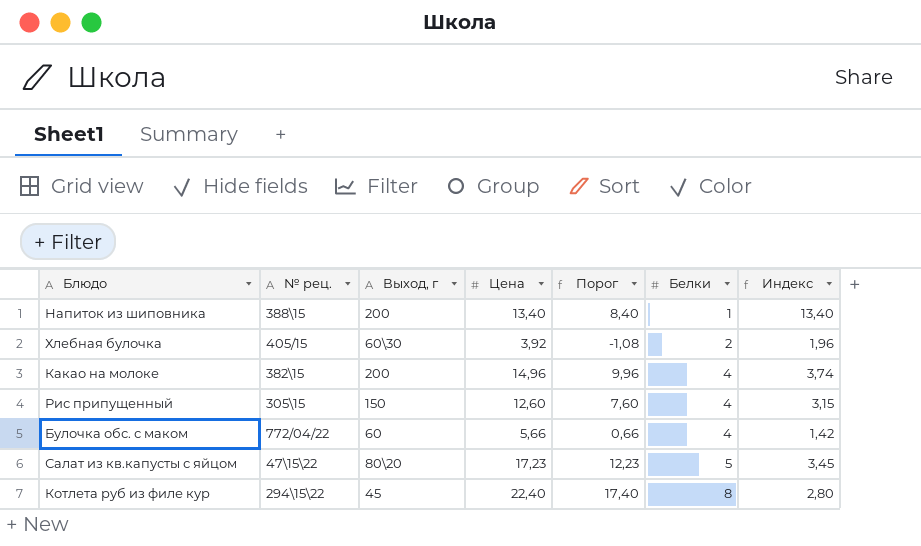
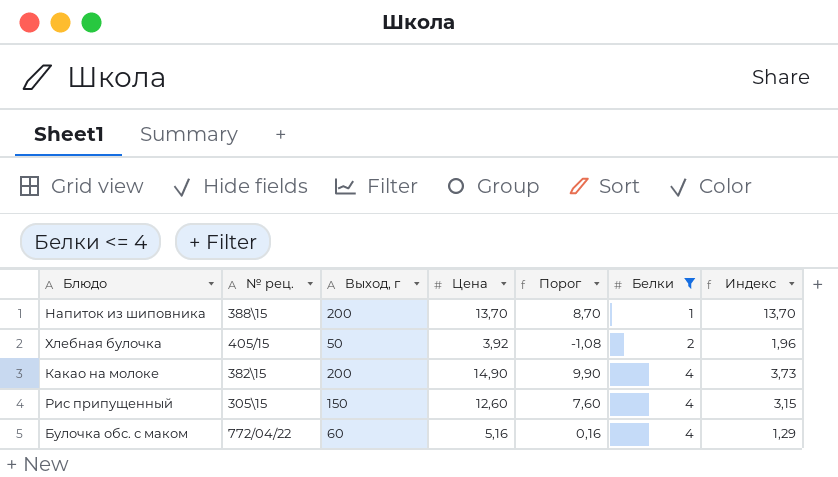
filter: none -> Белки <= 4
Напиток из шиповника | Цена: 13,40 -> 13,70
Напиток из шиповника | Порог: 8,40 -> 8,70
Напиток из шиповника | Индекс: 13,40 -> 13,70
Хлебная булочка | Выход, г: 60\30 -> 50
Какао на молоке | Цена: 14,96 -> 14,90
Какао на молоке | Порог: 9,96 -> 9,90
Какао на молоке | Индекс: 3,74 -> 3,73
Булочка обс. с маком | Цена: 5,66 -> 5,16
Булочка обс. с маком | Порог: 0,66 -> 0,16
Булочка обс. с маком | Индекс: 1,42 -> 1,29

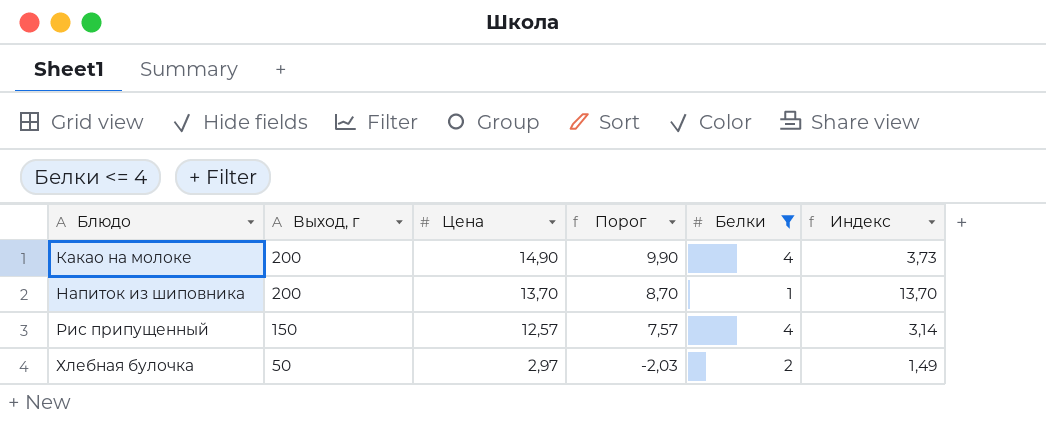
row order: Белки ascending -> Блюдо ascending
column № рец. | position: 2 -> none
row Булочка обс. с маком: 772/04/22 | 60 | 5,16 | 0,16 | 4 | 1,29 -> none
Рис припущенный | Цена: 12,60 -> 12,57
Рис припущенный | Порог: 7,60 -> 7,57
Рис припущенный | Индекс: 3,15 -> 3,14
Хлебная булочка | Цена: 3,92 -> 2,97
Хлебная булочка | Порог: -1,08 -> -2,03
Хлебная булочка | Индекс: 1,96 -> 1,49

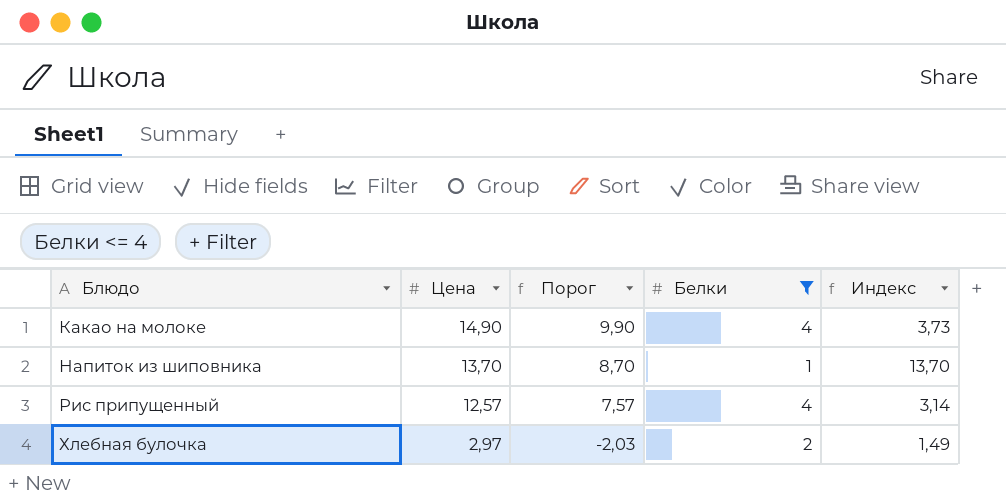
column Выход, г | position: 2 -> none

